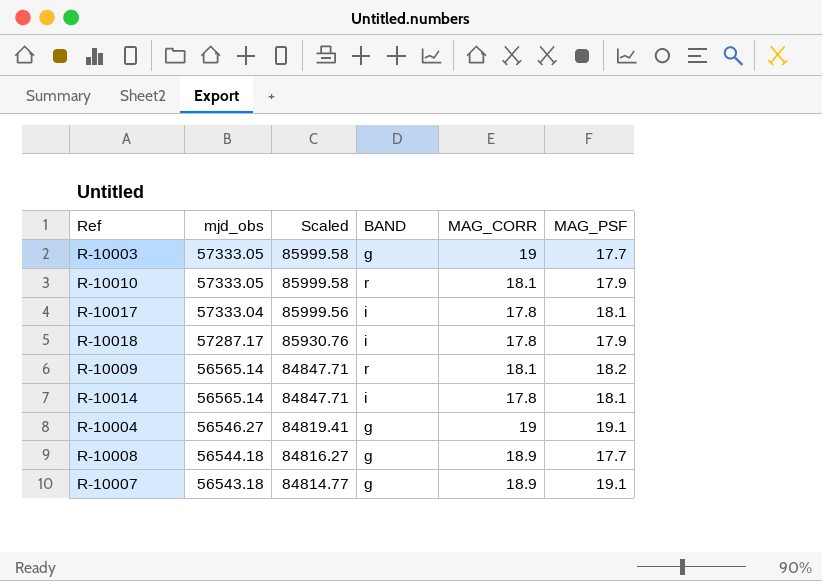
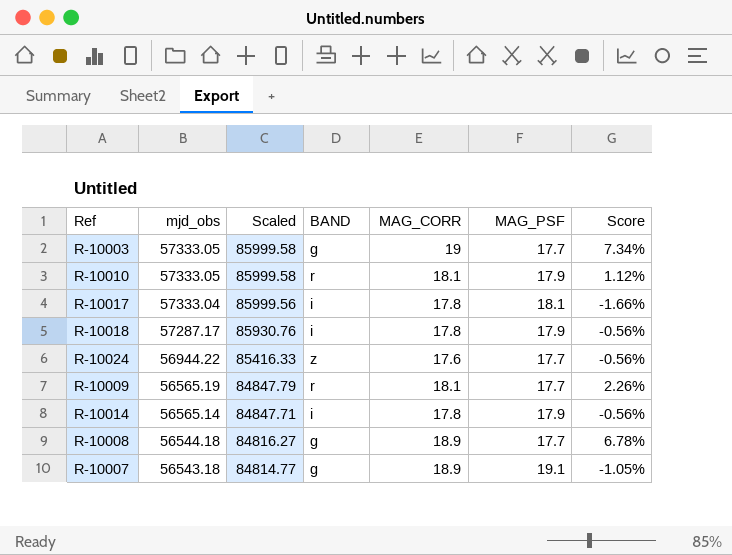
column Score | formula: none -> ([MAG_CORR] - [MAG_PSF]) / [MAG_PSF]
row R-10004: 56546.27 | 84819.41 | g | 19 | 19.1 -> none
row R-10024: none -> 56944.22 | 85416.33 | z | 17.6 | 17.7 | -0.56%
R-10009 | mjd_obs: 56565.14 -> 56565.19
R-10009 | Scaled: 84847.71 -> 84847.79
R-10009 | MAG_PSF: 18.2 -> 17.7
R-10014 | MAG_PSF: 18.1 -> 17.9

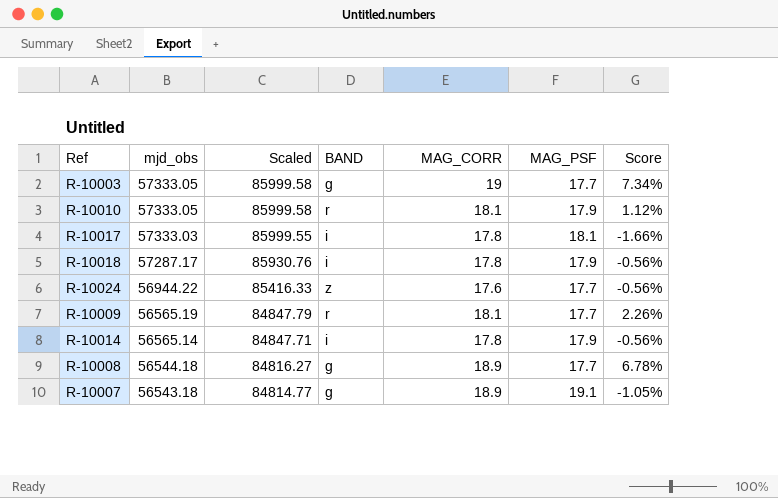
R-10017 | mjd_obs: 57333.04 -> 57333.03
R-10017 | Scaled: 85999.56 -> 85999.55

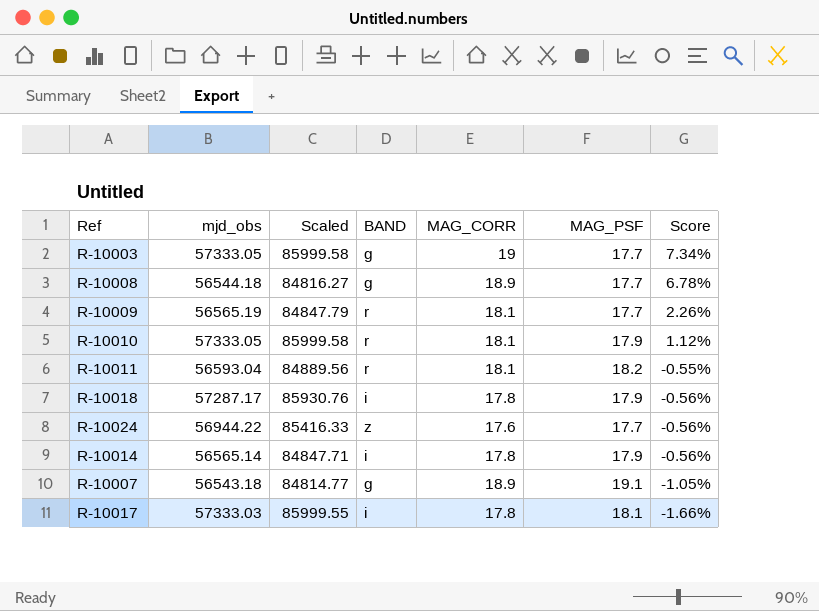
row order: mjd_obs descending -> Score descending
row R-10011: none -> 56593.04 | 84889.56 | r | 18.1 | 18.2 | -0.55%

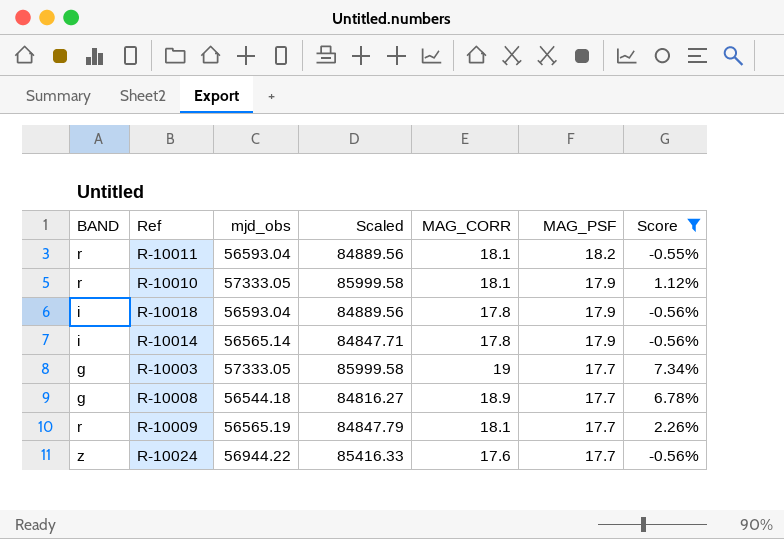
filter: none -> Score >= -0.56%
row order: Score descending -> MAG_PSF descending
column BAND | position: 4 -> 1
R-10018 | mjd_obs: 57287.17 -> 56593.04
R-10018 | Scaled: 85930.76 -> 84889.56

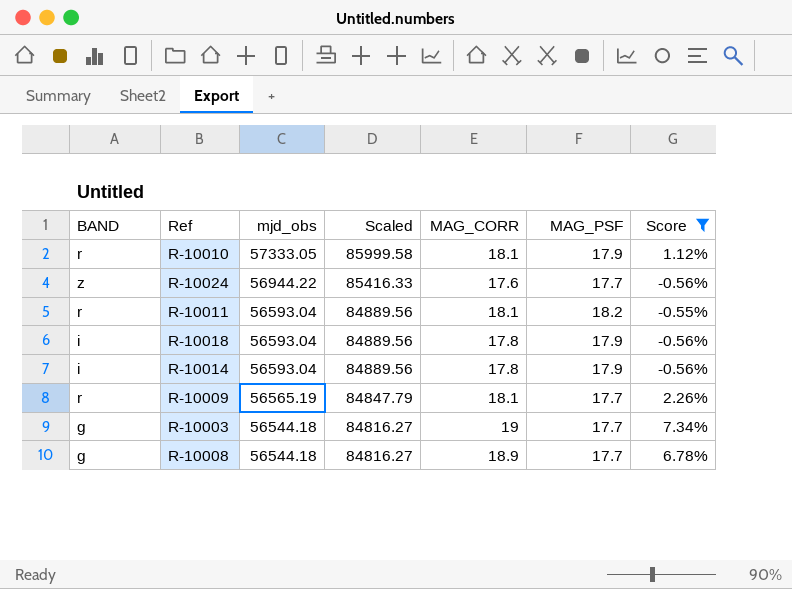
row order: MAG_PSF descending -> mjd_obs descending
R-10014 | mjd_obs: 56565.14 -> 56593.04
R-10014 | Scaled: 84847.71 -> 84889.56
R-10003 | mjd_obs: 57333.05 -> 56544.18
R-10003 | Scaled: 85999.58 -> 84816.27

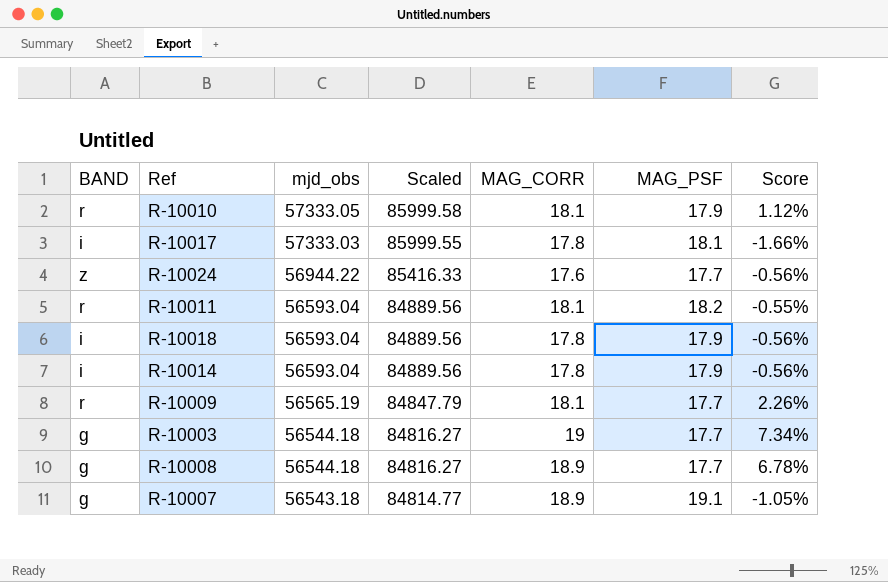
filter: Score >= -0.56% -> none

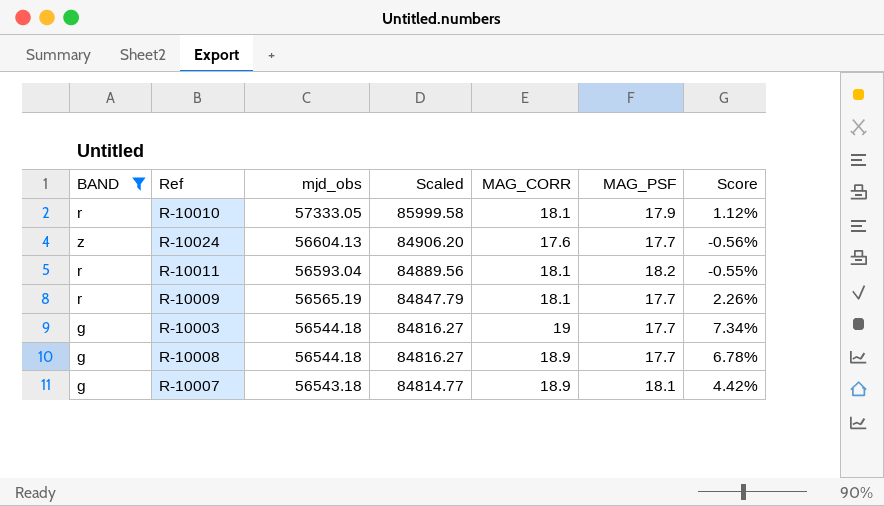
filter: none -> BAND != i
R-10024 | mjd_obs: 56944.22 -> 56604.13
R-10024 | Scaled: 85416.33 -> 84906.20
R-10007 | MAG_PSF: 19.1 -> 18.1
R-10007 | Score: -1.05% -> 4.42%

